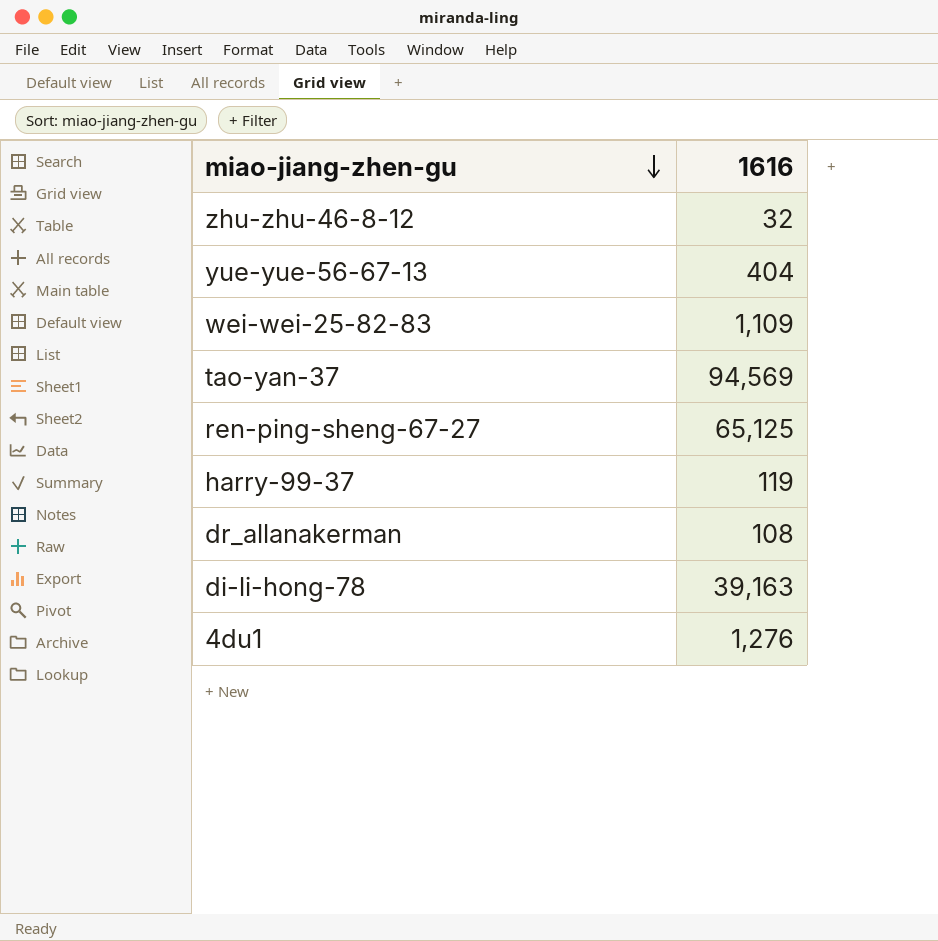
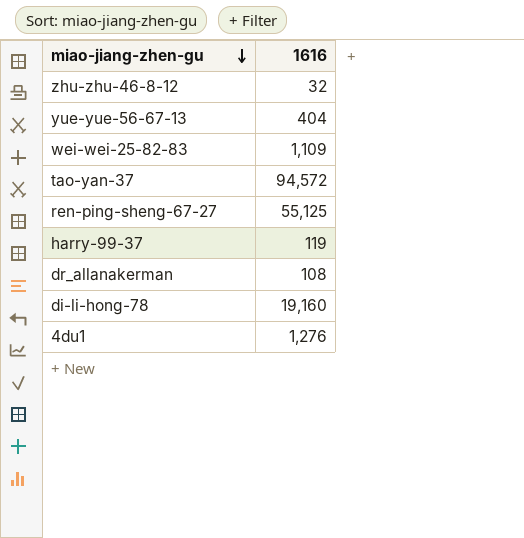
tao-yan-37 | 1616: 94,569 -> 94,572
ren-ping-sheng-67-27 | 1616: 65,125 -> 55,125
di-li-hong-78 | 1616: 39,163 -> 19,160

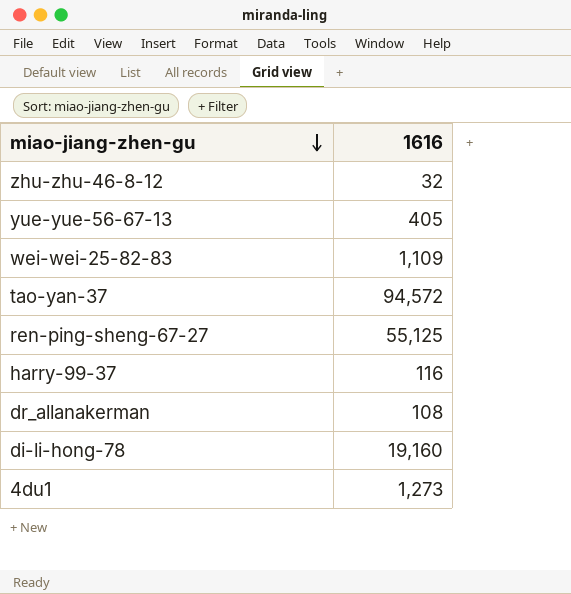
yue-yue-56-67-13 | 1616: 404 -> 405
harry-99-37 | 1616: 119 -> 116
4du1 | 1616: 1,276 -> 1,273

